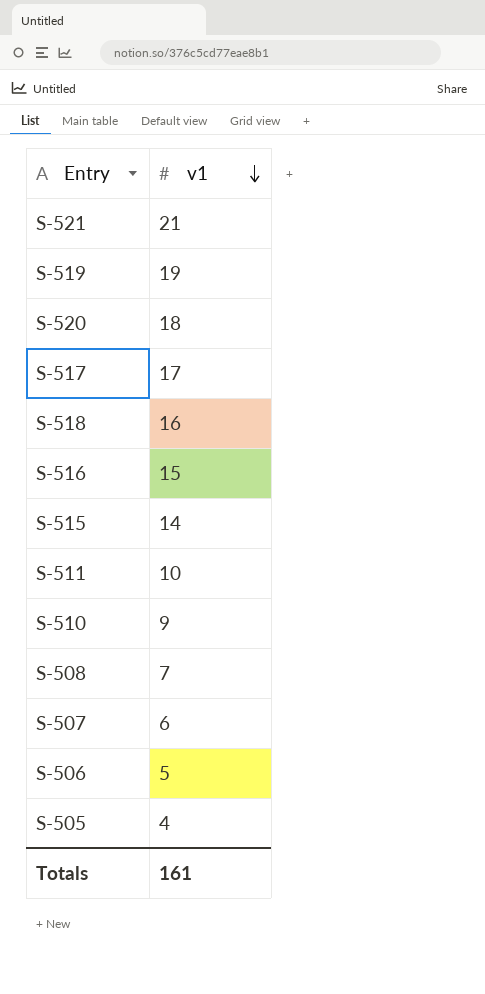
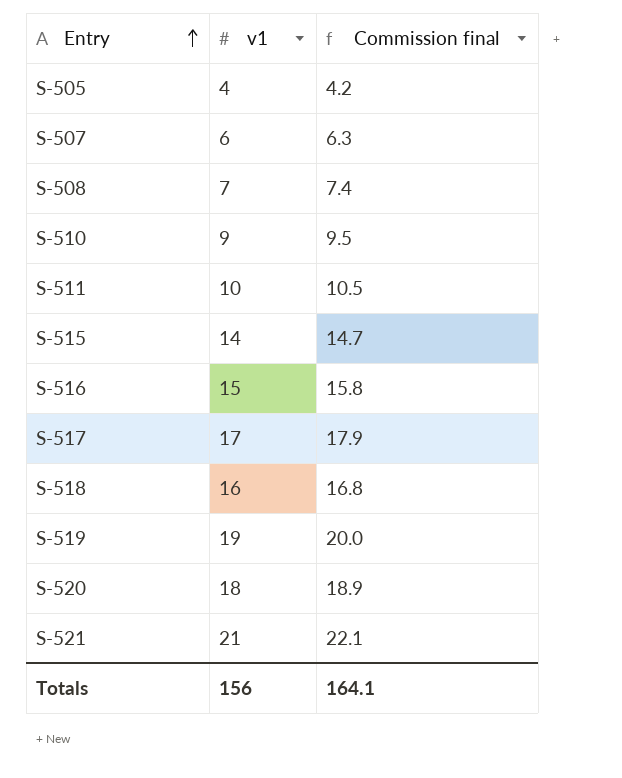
row order: v1 descending -> Entry ascending
column Commission final | formula: none -> [v1] * 1.05
row S-506: 5 -> none
Totals | v1: 161 -> 156

